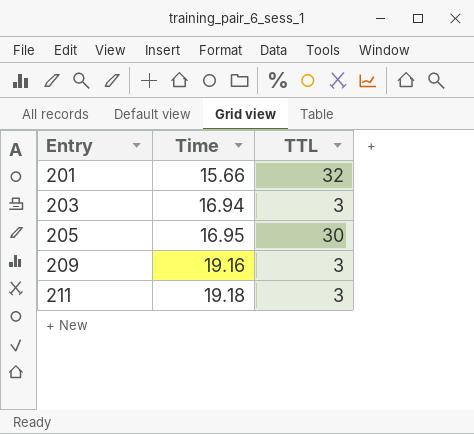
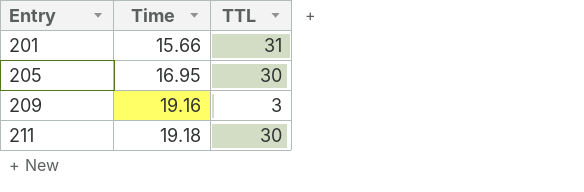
row 203: 16.94 | 3 -> none
201 | TTL: 32 -> 31
211 | TTL: 3 -> 30

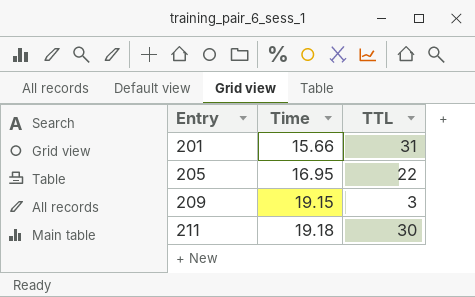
205 | TTL: 30 -> 22
209 | Time: 19.16 -> 19.15

